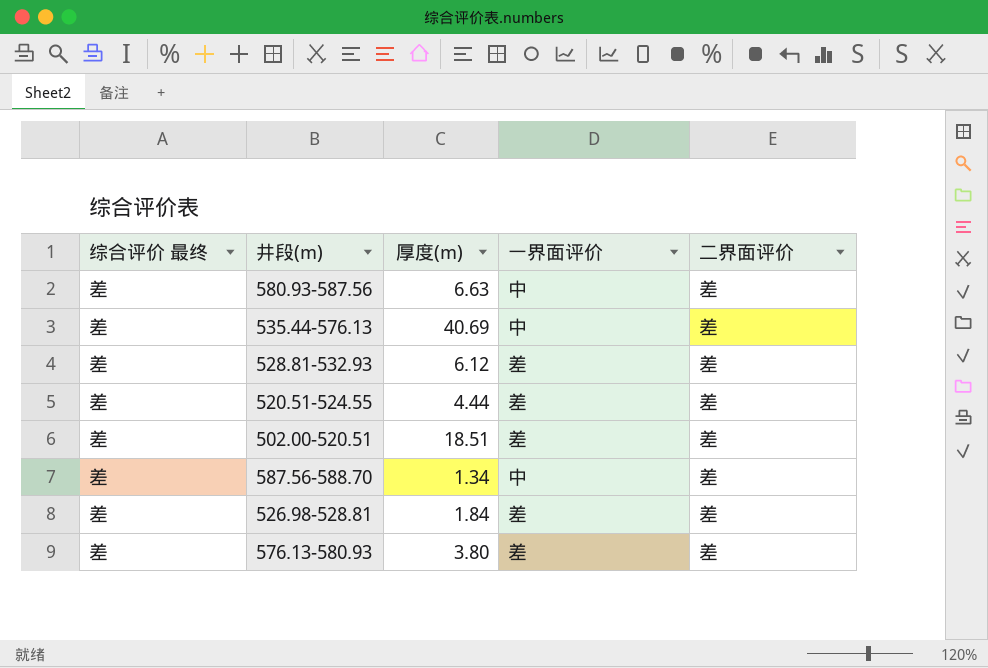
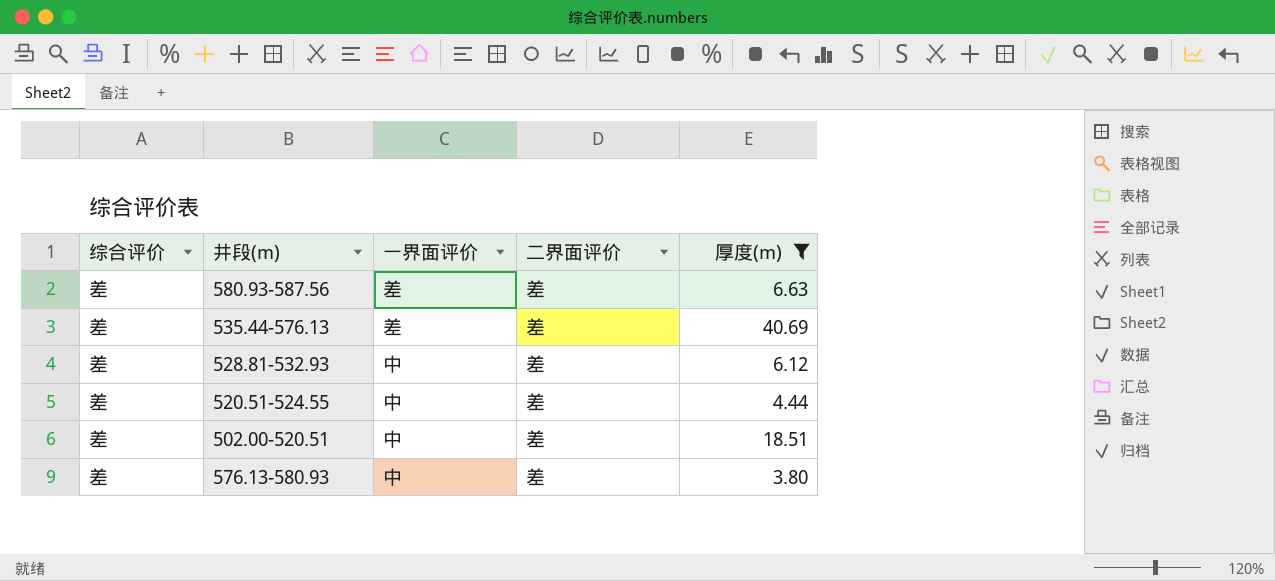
filter: none -> 厚度(m) >= 3.80
column name: 综合评价 最终 -> 综合评价
column 厚度(m) | position: 3 -> 5
580.93-587.56 | 一界面评价: 中 -> 差
535.44-576.13 | 一界面评价: 中 -> 差
528.81-532.93 | 一界面评价: 差 -> 中
520.51-524.55 | 一界面评价: 差 -> 中
502.00-520.51 | 一界面评价: 差 -> 中
576.13-580.93 | 一界面评价: 差 -> 中

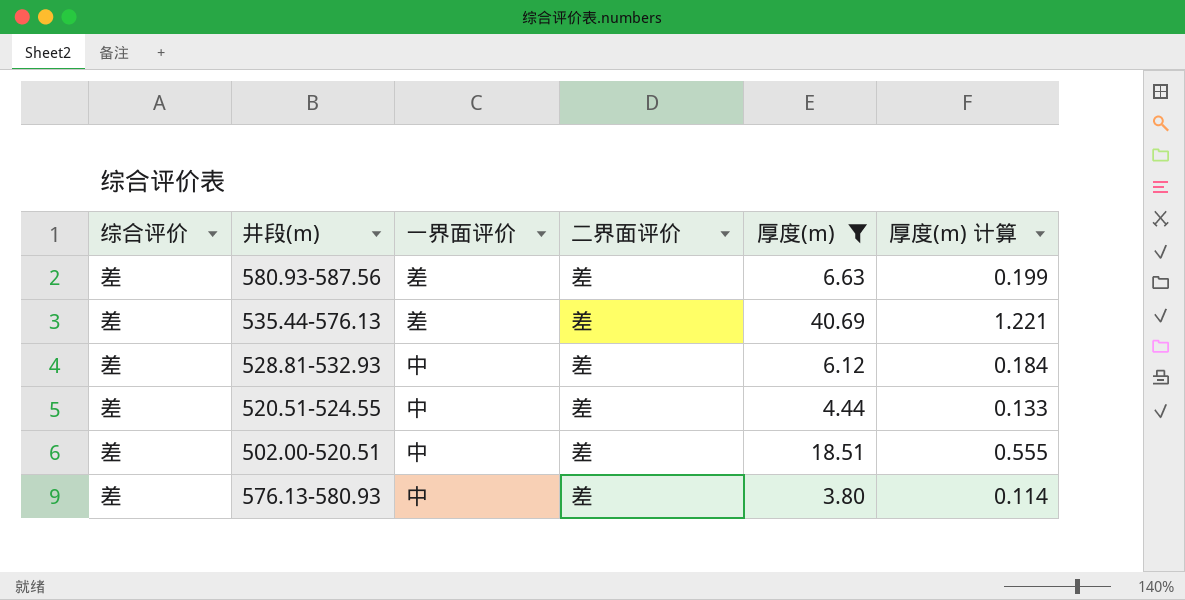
column 厚度(m) 计算 | formula: none -> [厚度(m)] * 0.03

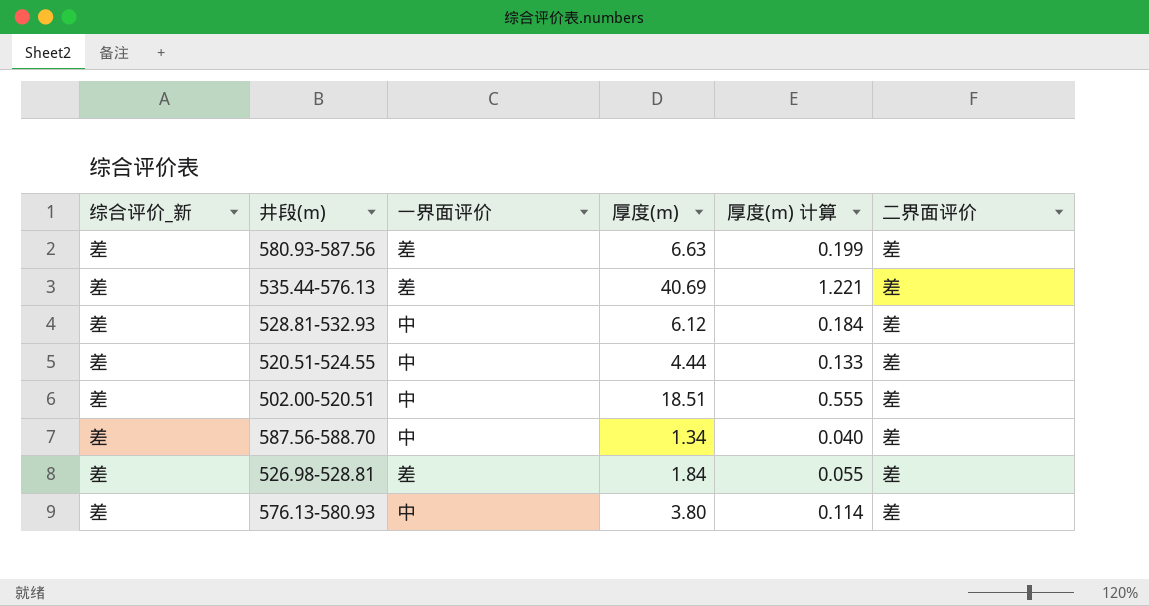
filter: 厚度(m) >= 3.80 -> none
column name: 综合评价 -> 综合评价_新
column 二界面评价 | position: 4 -> 6

